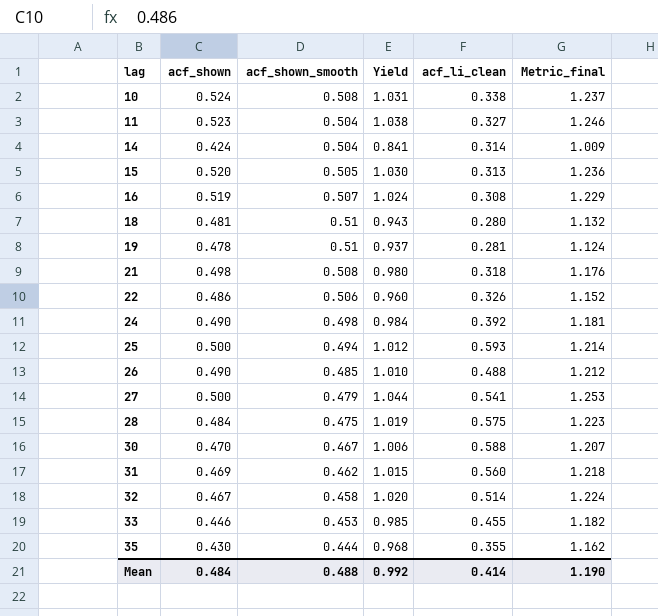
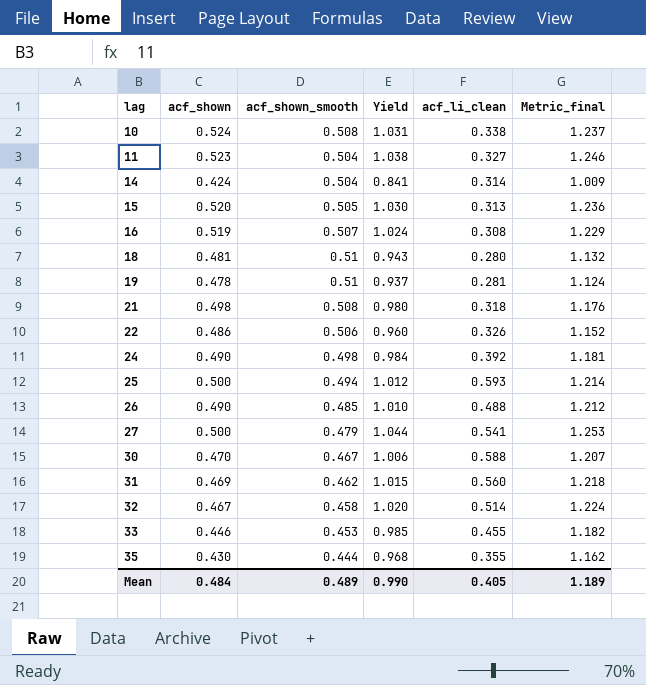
row 28: 0.484 | 0.475 | 1.019 | 0.575 | 1.223 -> none
Mean | acf_shown_smooth: 0.488 -> 0.489
Mean | Yield: 0.992 -> 0.990
Mean | acf_li_clean: 0.414 -> 0.405
Mean | Metric_final: 1.190 -> 1.189

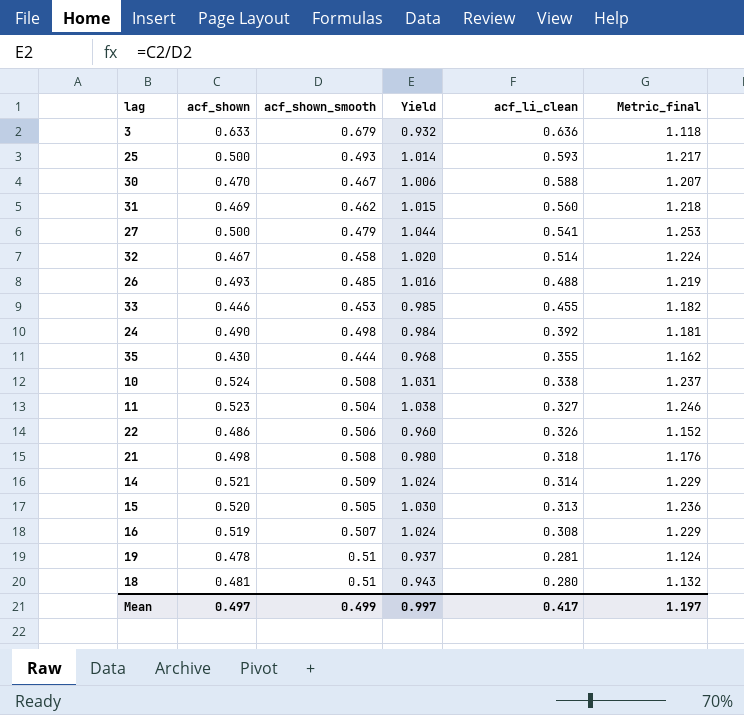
row order: lag ascending -> acf_li_clean descending
row 3: none -> 0.633 | 0.679 | 0.932 | 0.636 | 1.118
25 | acf_shown_smooth: 0.494 -> 0.493
25 | Yield: 1.012 -> 1.014
25 | Metric_final: 1.214 -> 1.217
26 | acf_shown: 0.490 -> 0.493
26 | Yield: 1.010 -> 1.016
26 | Metric_final: 1.212 -> 1.219
14 | acf_shown: 0.424 -> 0.521
14 | acf_shown_smooth: 0.504 -> 0.509
14 | Yield: 0.841 -> 1.024
14 | Metric_final: 1.009 -> 1.229
Mean | acf_shown: 0.484 -> 0.497
Mean | acf_shown_smooth: 0.489 -> 0.499
Mean | Yield: 0.990 -> 0.997
Mean | acf_li_clean: 0.405 -> 0.417
Mean | Metric_final: 1.189 -> 1.197

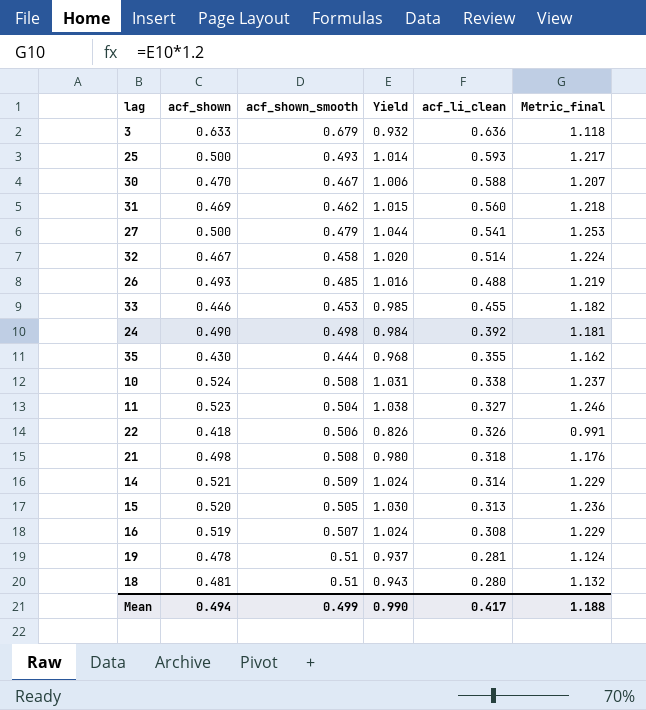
22 | acf_shown: 0.486 -> 0.418
22 | Yield: 0.960 -> 0.826
22 | Metric_final: 1.152 -> 0.991
Mean | acf_shown: 0.497 -> 0.494
Mean | Yield: 0.997 -> 0.990
Mean | Metric_final: 1.197 -> 1.188

